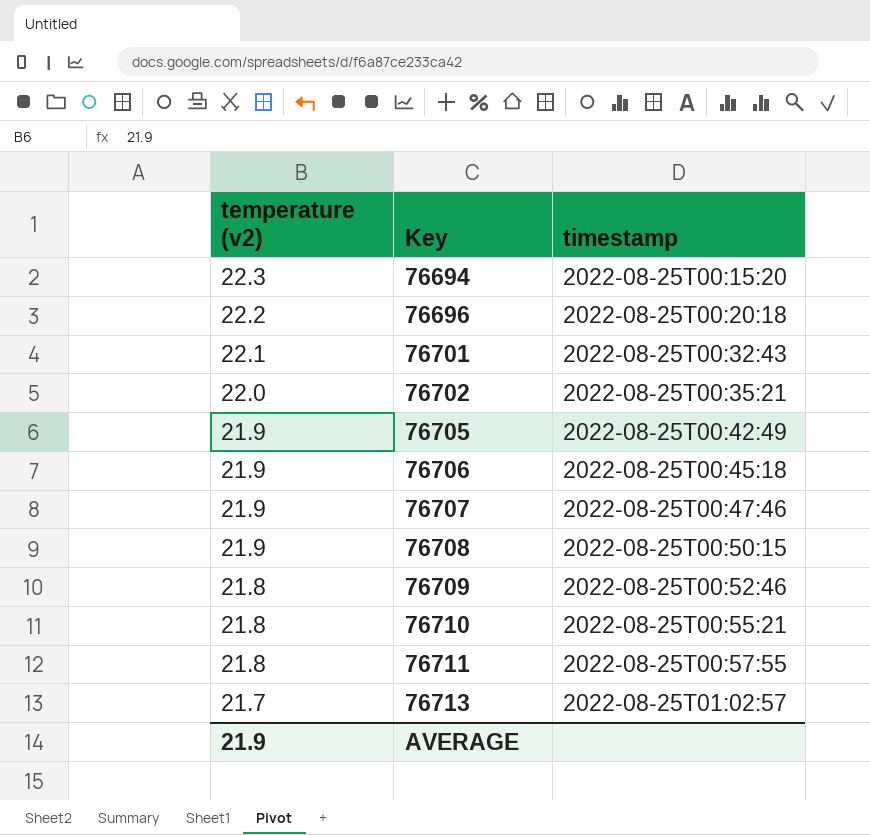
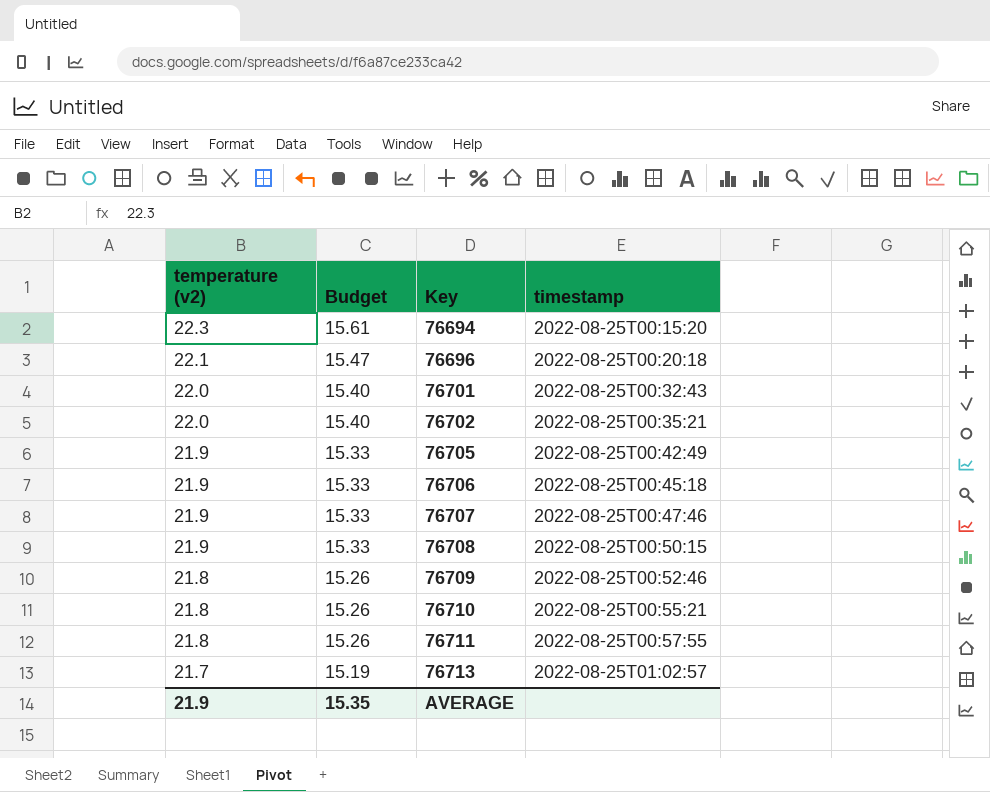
column Budget | formula: none -> [temperature (v2)] * 0.7
76696 | temperature (v2): 22.2 -> 22.1
76701 | temperature (v2): 22.1 -> 22.0

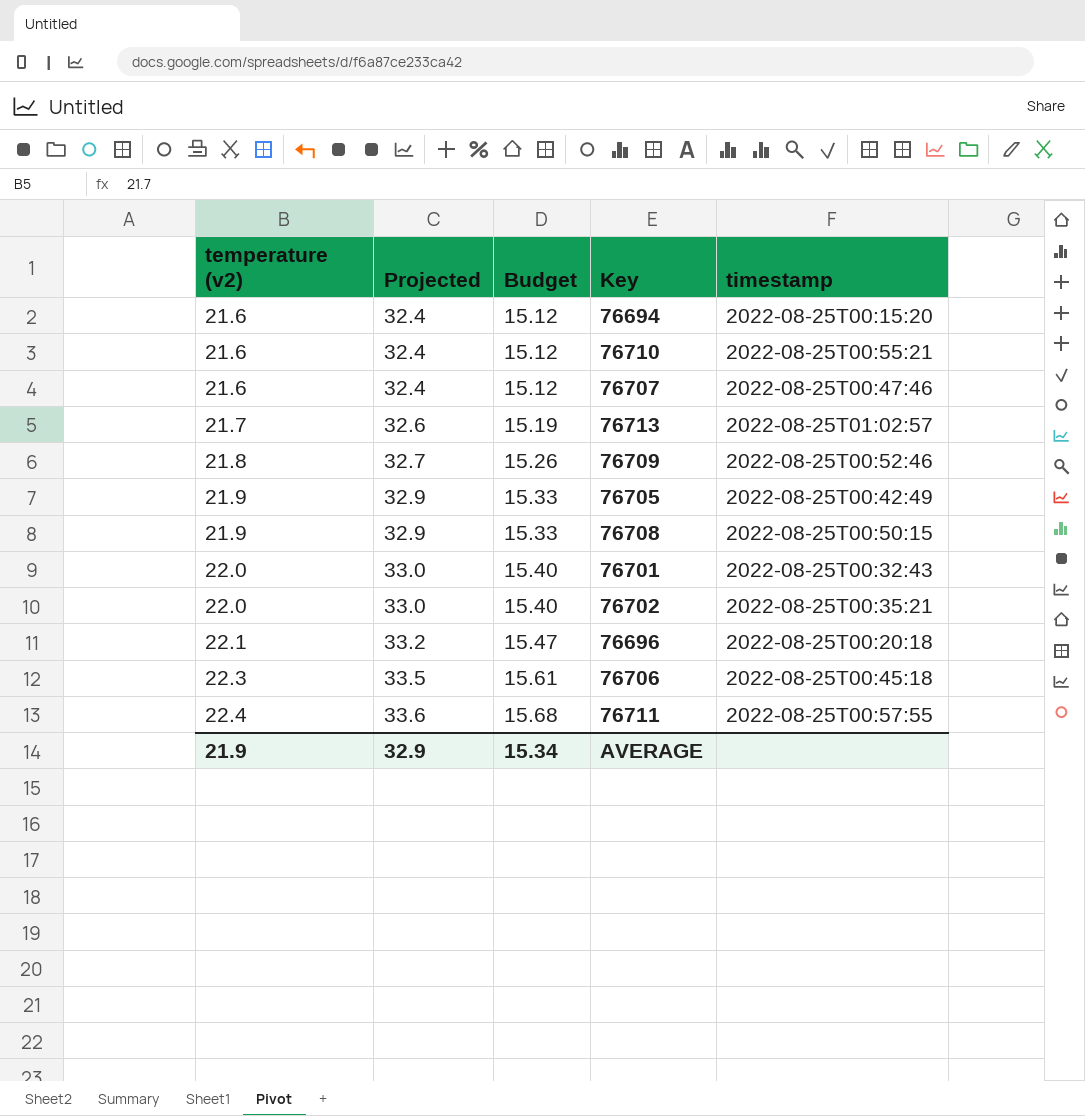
row order: temperature (v2) descending -> temperature (v2) ascending
column Projected | formula: none -> [temperature (v2)] * 1.5
76694 | temperature (v2): 22.3 -> 21.6
76694 | Budget: 15.61 -> 15.12
76710 | temperature (v2): 21.8 -> 21.6
76710 | Budget: 15.26 -> 15.12
76707 | temperature (v2): 21.9 -> 21.6
76707 | Budget: 15.33 -> 15.12
76706 | temperature (v2): 21.9 -> 22.3
76706 | Budget: 15.33 -> 15.61
76711 | temperature (v2): 21.8 -> 22.4
76711 | Budget: 15.26 -> 15.68
AVERAGE | Budget: 15.35 -> 15.34

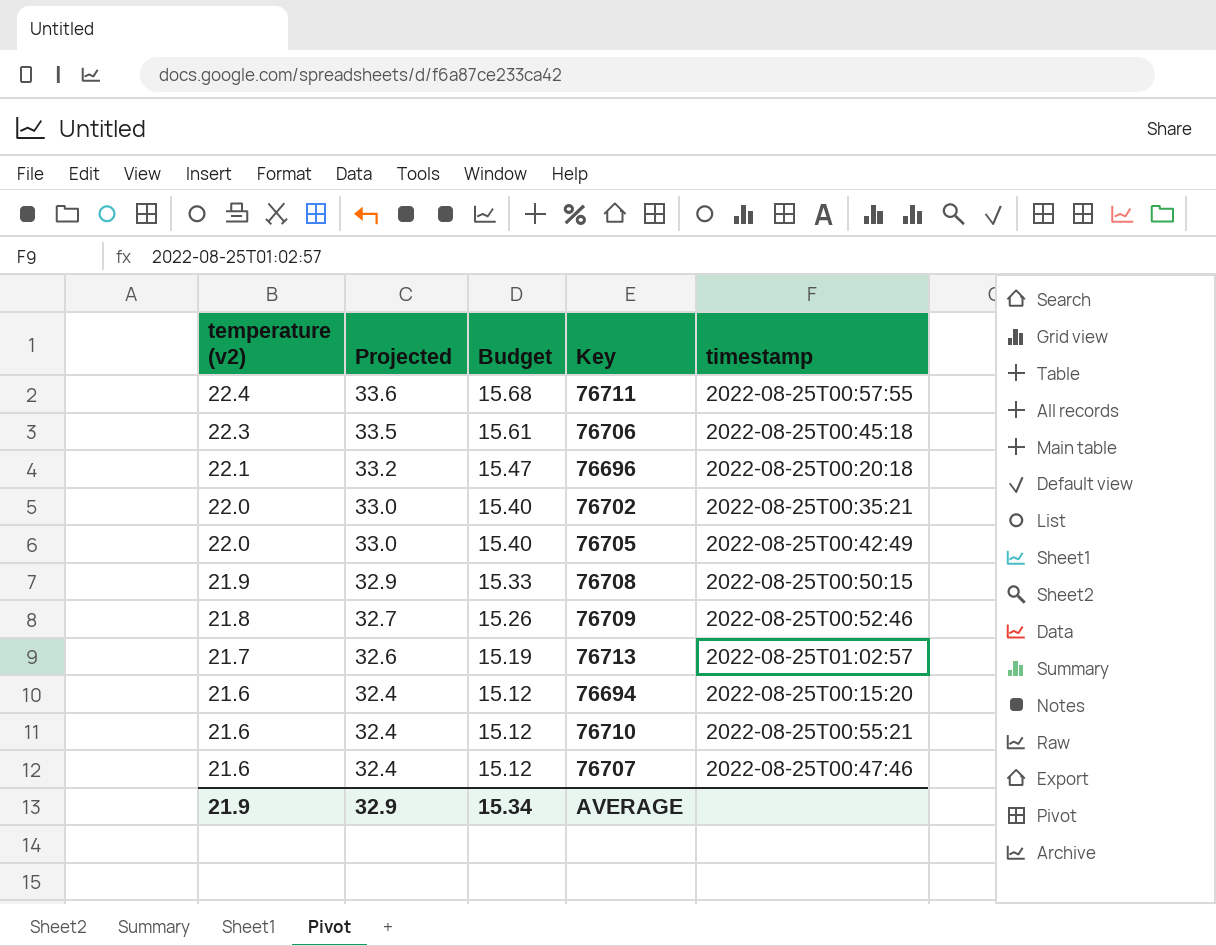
row order: temperature (v2) ascending -> temperature (v2) descending
row 76701: 22.0 | 33.0 | 15.40 | 2022-08-25T00:32:43 -> none
76705 | temperature (v2): 21.9 -> 22.0
76705 | Projected: 32.9 -> 33.0
76705 | Budget: 15.33 -> 15.40

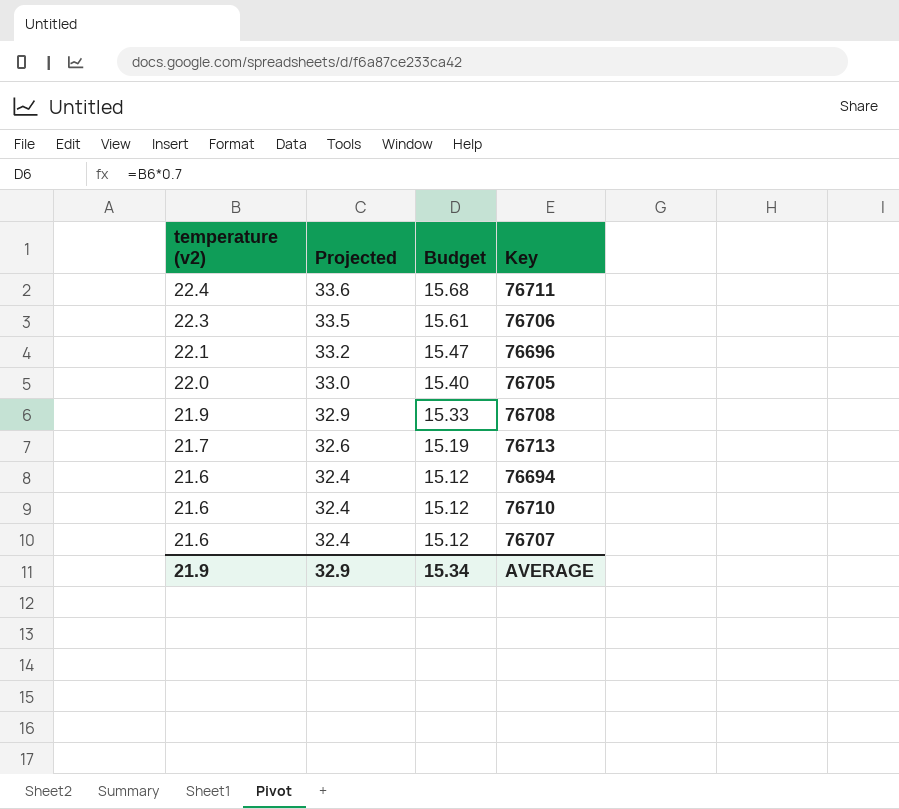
column timestamp | position: 5 -> none
row 76702: 22.0 | 33.0 | 15.40 | 2022-08-25T00:35:21 -> none
row 76709: 21.8 | 32.7 | 15.26 | 2022-08-25T00:52:46 -> none

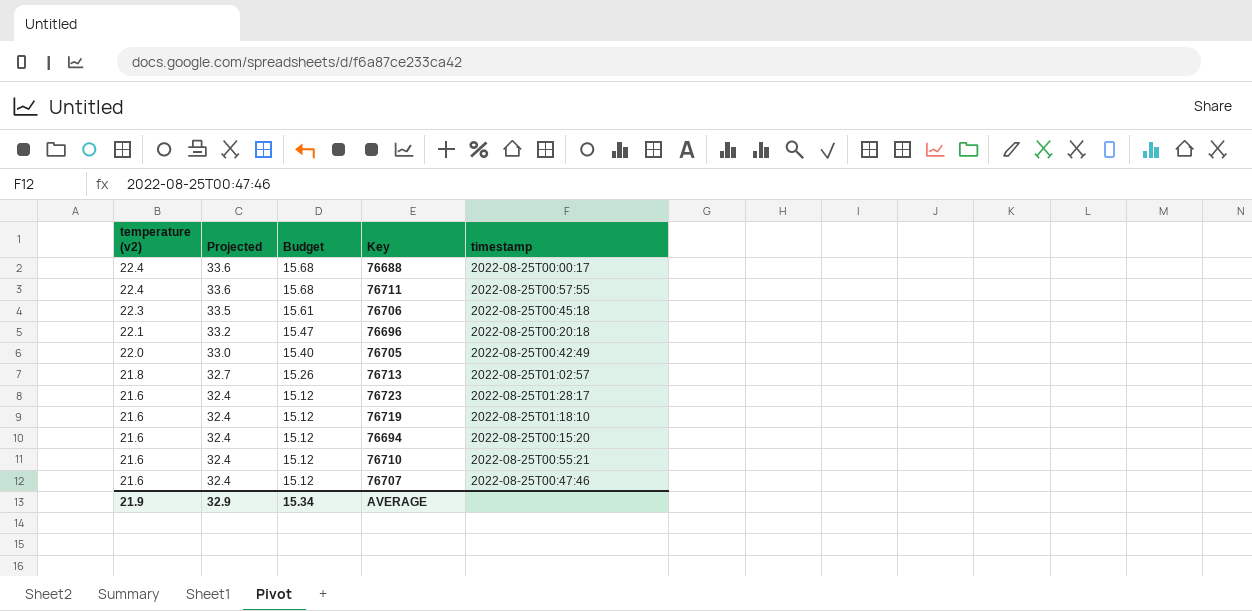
column timestamp | position: none -> 5
row 76708: 21.9 | 32.9 | 15.33 -> none
row 76688: none -> 22.4 | 33.6 | 15.68 | 2022-08-25T00:00:17
76713 | temperature (v2): 21.7 -> 21.8
76713 | Projected: 32.6 -> 32.7
76713 | Budget: 15.19 -> 15.26
row 76723: none -> 21.6 | 32.4 | 15.12 | 2022-08-25T01:28:17
row 76719: none -> 21.6 | 32.4 | 15.12 | 2022-08-25T01:18:10

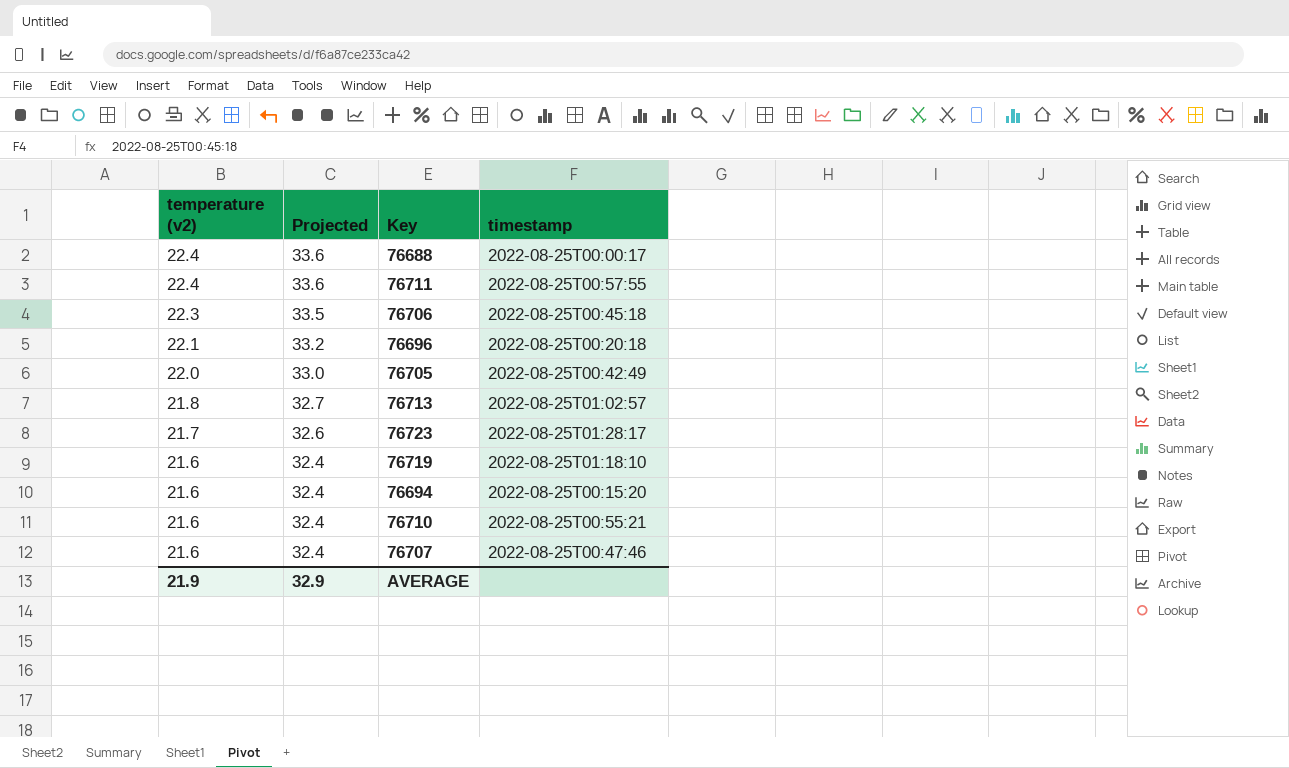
column Budget | formula: [temperature (v2)] * 0.7 -> none
76723 | temperature (v2): 21.6 -> 21.7
76723 | Projected: 32.4 -> 32.6

